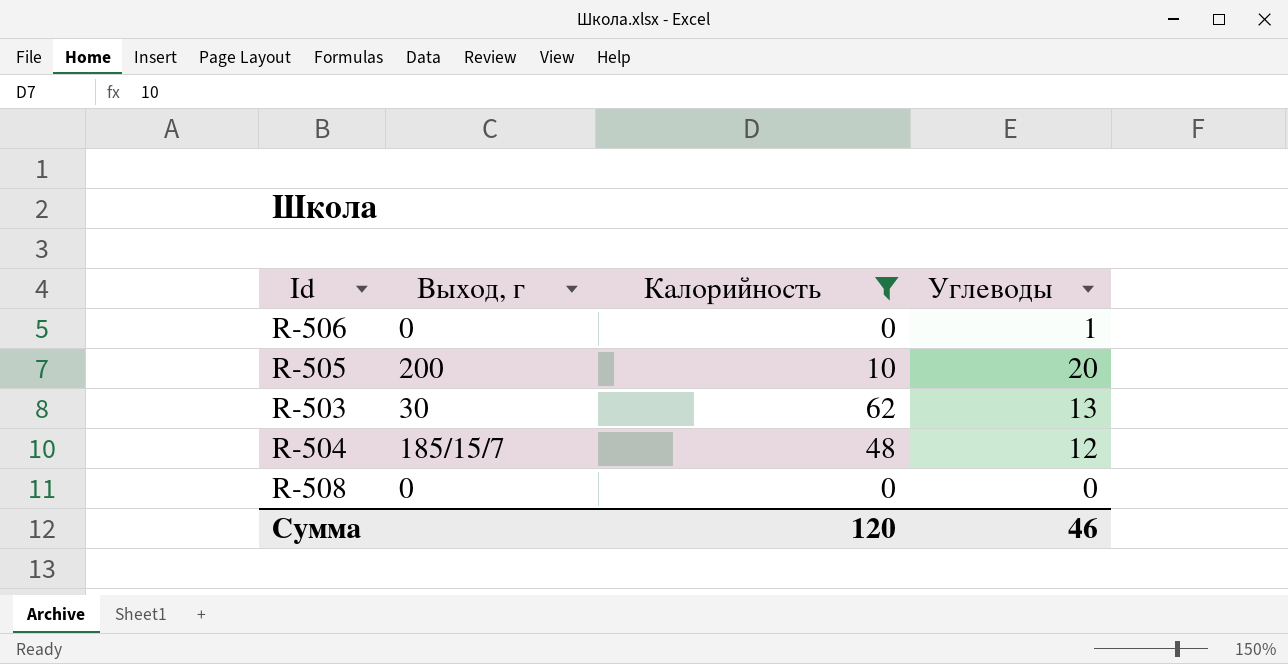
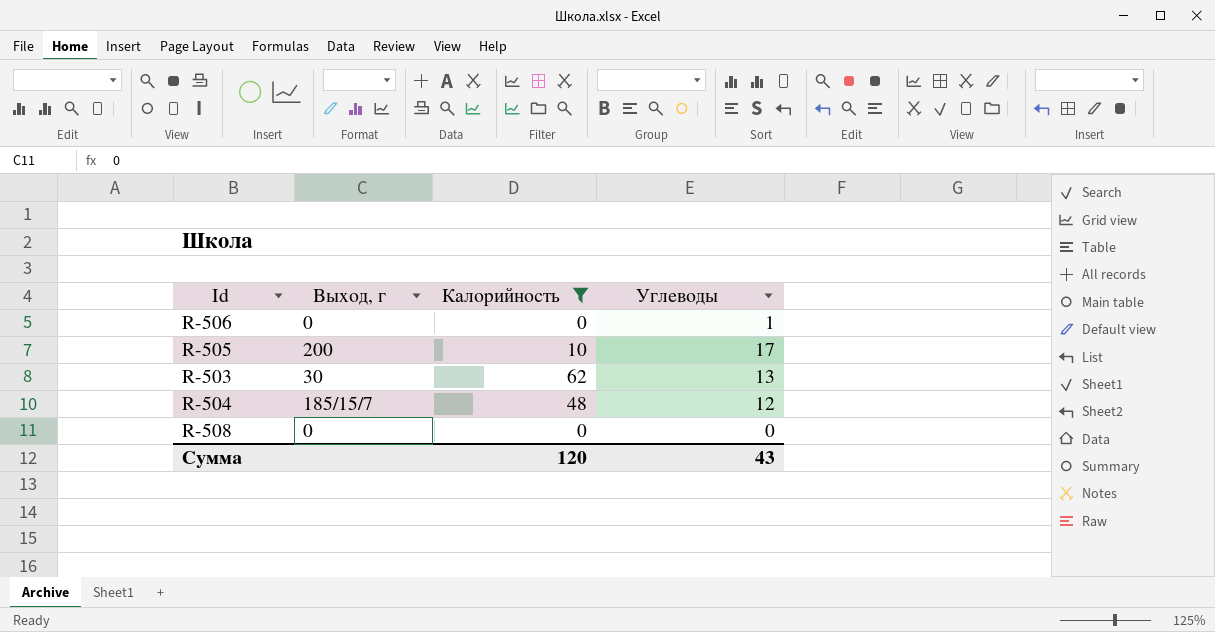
R-505 | Углеводы: 20 -> 17
Сумма | Углеводы: 46 -> 43

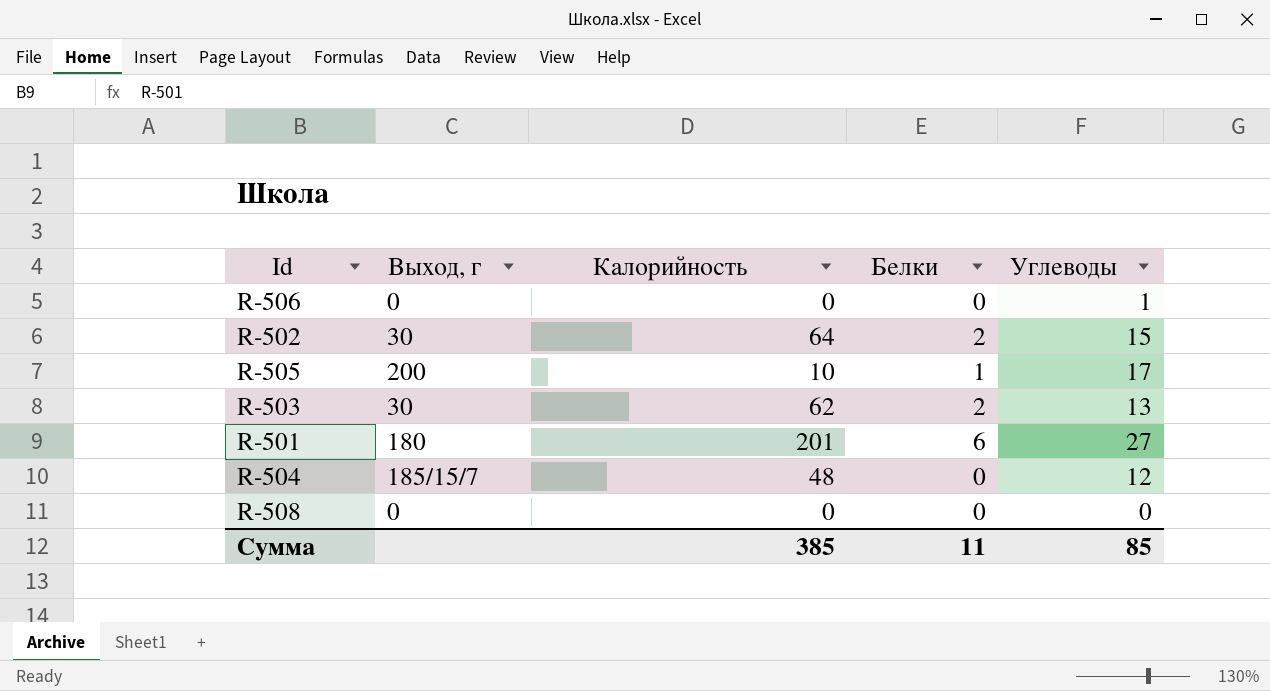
filter: Калорийность <= 62 -> none
column Белки | position: none -> 4
Сумма | Калорийность: 120 -> 385
Сумма | Углеводы: 43 -> 85

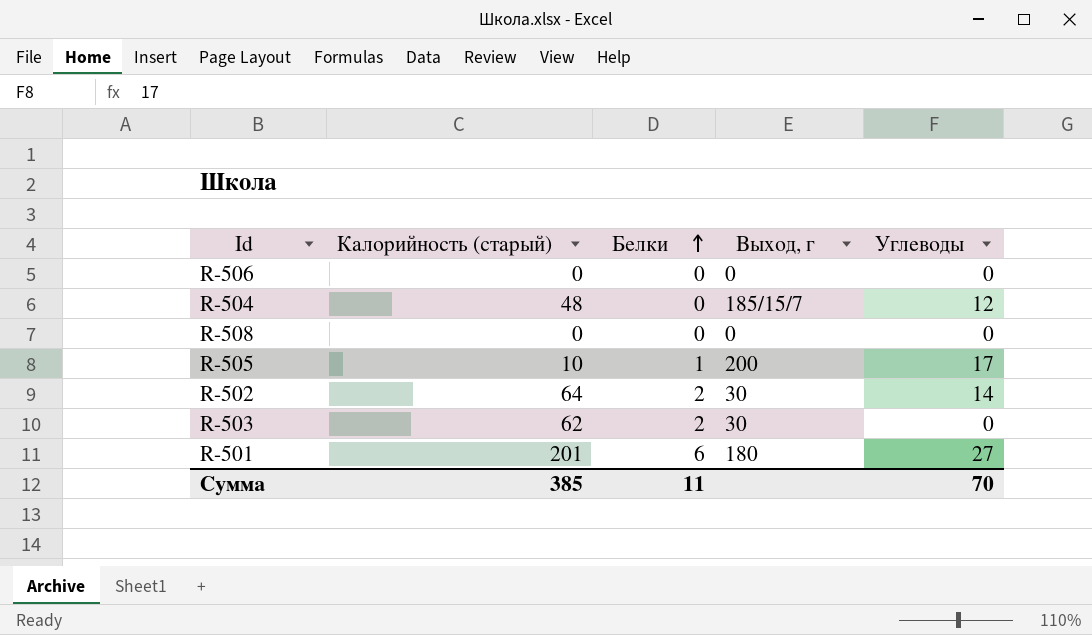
row order: none -> Белки ascending
column name: Калорийность -> Калорийность (старый)
column Выход, г | position: 2 -> 4
R-506 | Углеводы: 1 -> 0
R-502 | Углеводы: 15 -> 14
R-503 | Углеводы: 13 -> 0
Сумма | Углеводы: 85 -> 70

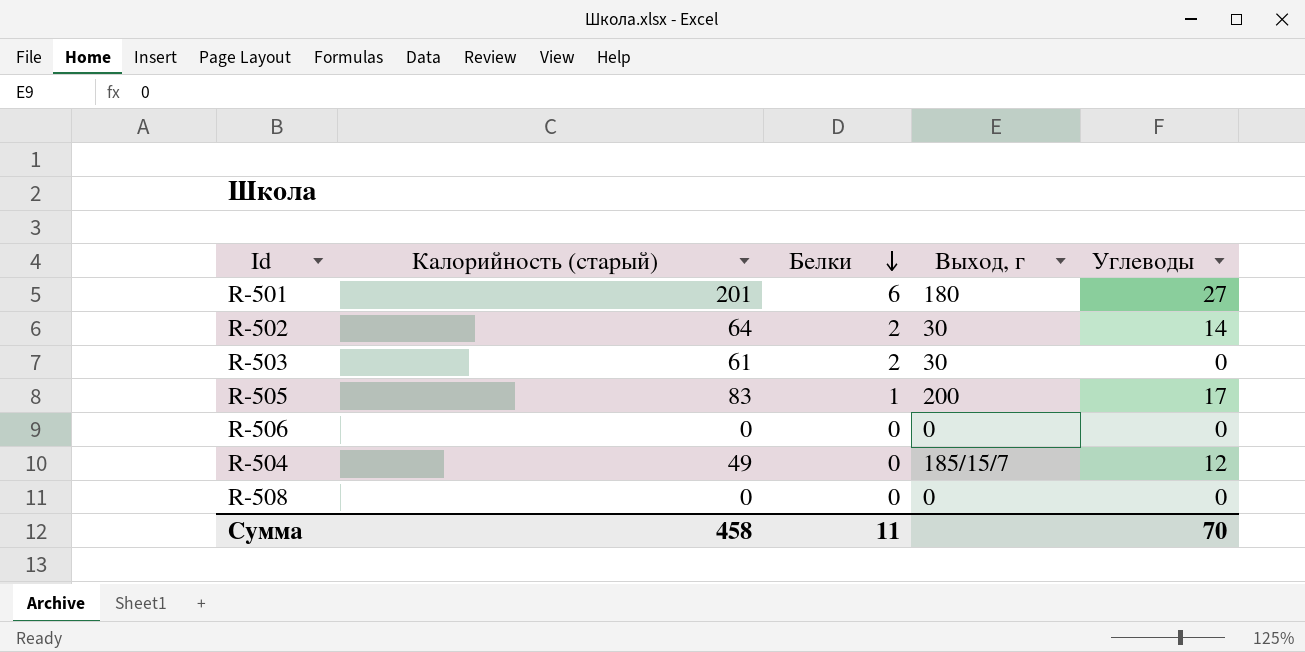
row order: Белки ascending -> Белки descending
R-503 | Калорийность (старый): 62 -> 61
R-505 | Калорийность (старый): 10 -> 83
R-504 | Калорийность (старый): 48 -> 49
Сумма | Калорийность (старый): 385 -> 458

